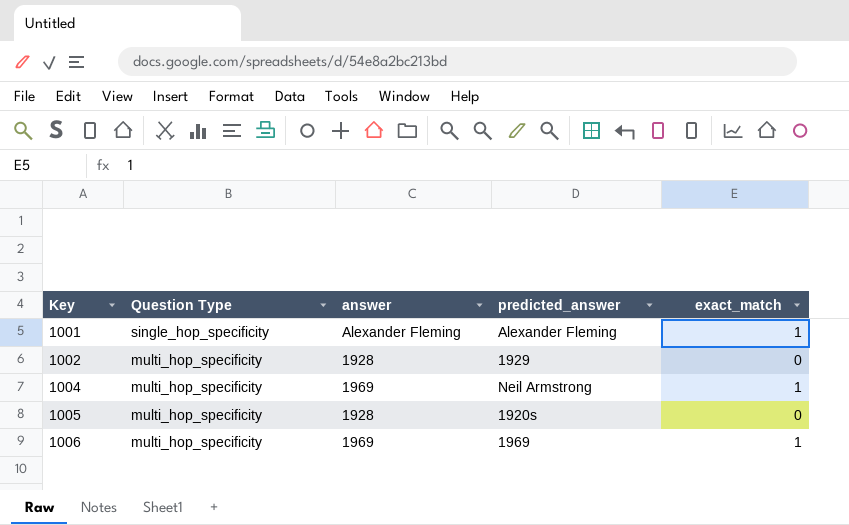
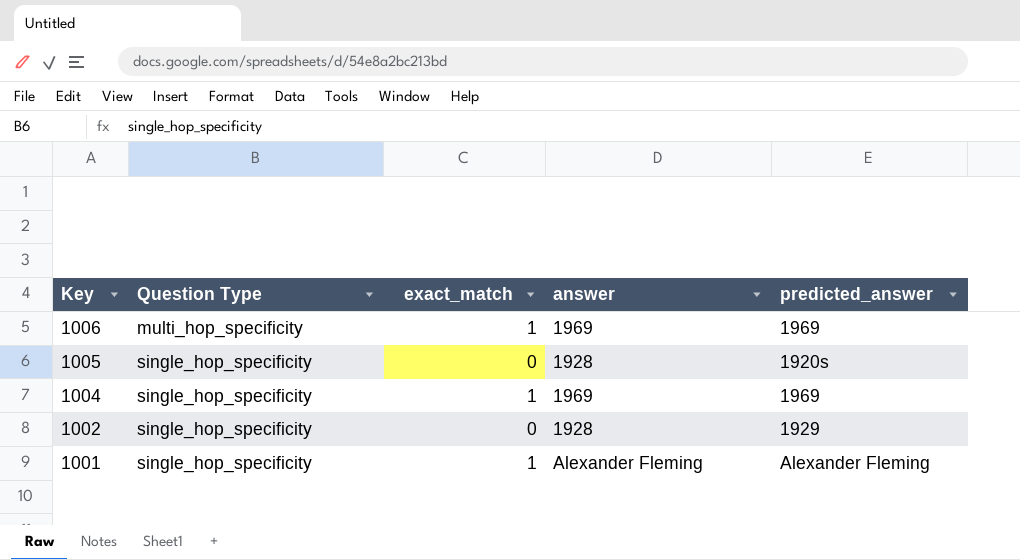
row order: Key ascending -> Key descending
column exact_match | position: 5 -> 3
1005 | Question Type: multi_hop_specificity -> single_hop_specificity
1004 | Question Type: multi_hop_specificity -> single_hop_specificity
1004 | predicted_answer: Neil Armstrong -> 1969
1002 | Question Type: multi_hop_specificity -> single_hop_specificity

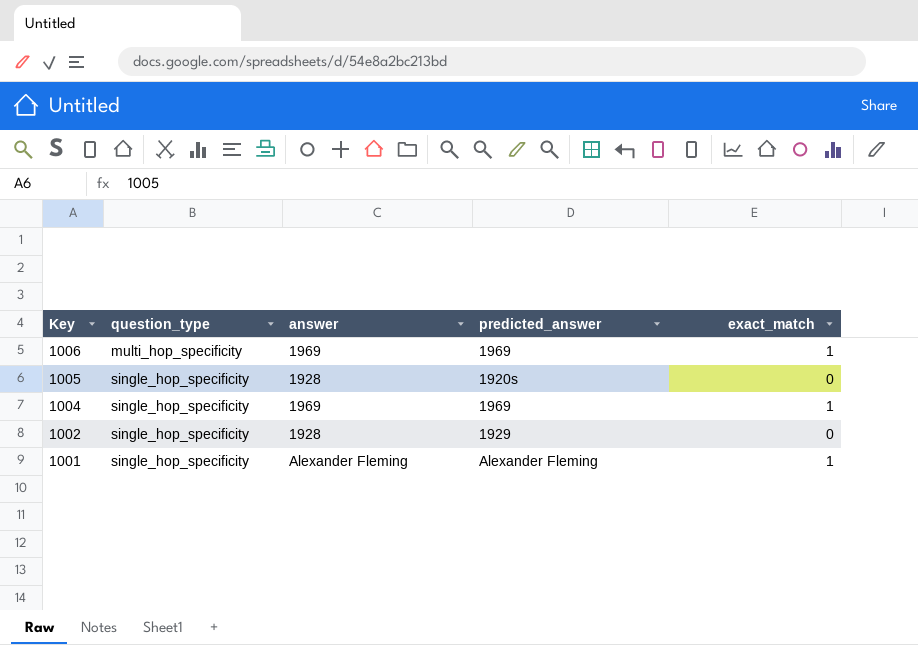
column name: Question Type -> question_type
column exact_match | position: 3 -> 5

